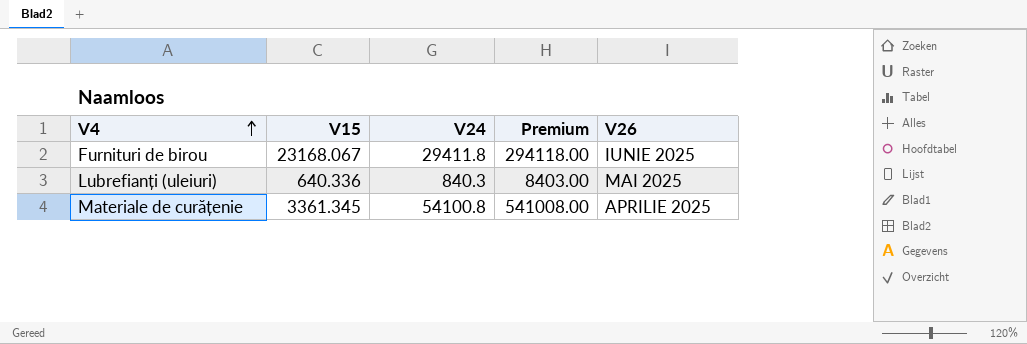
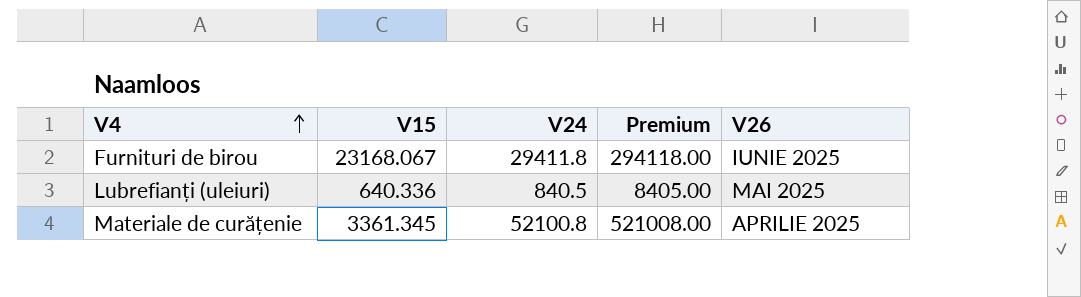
Lubrefianți (uleiuri) | V24: 840.3 -> 840.5
Lubrefianți (uleiuri) | Premium: 8403.00 -> 8405.00
Materiale de curățenie | V24: 54100.8 -> 52100.8
Materiale de curățenie | Premium: 541008.00 -> 521008.00

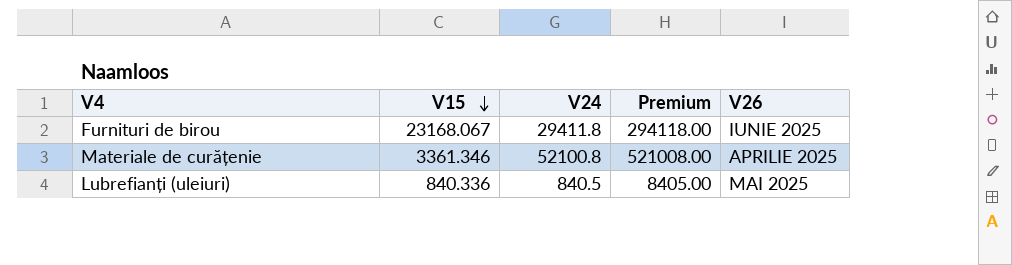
row order: V4 ascending -> V15 descending
Materiale de curățenie | V15: 3361.345 -> 3361.346
Lubrefianți (uleiuri) | V15: 640.336 -> 840.336

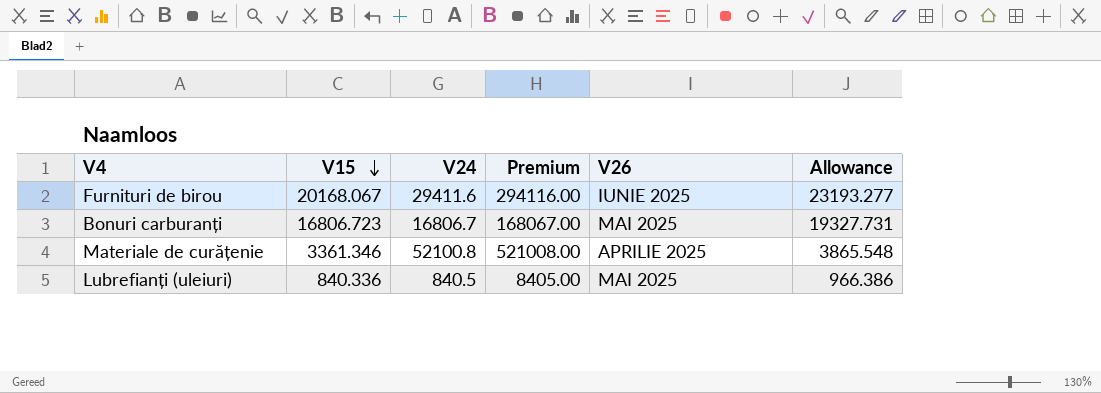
column Allowance | formula: none -> [V15] * 1.15
Furnituri de birou | V15: 23168.067 -> 20168.067
Furnituri de birou | V24: 29411.8 -> 29411.6
Furnituri de birou | Premium: 294118.00 -> 294116.00
row Bonuri carburanți: none -> 16806.723 | 16806.7 | 168067.00 | MAI 2025 | 19327.731

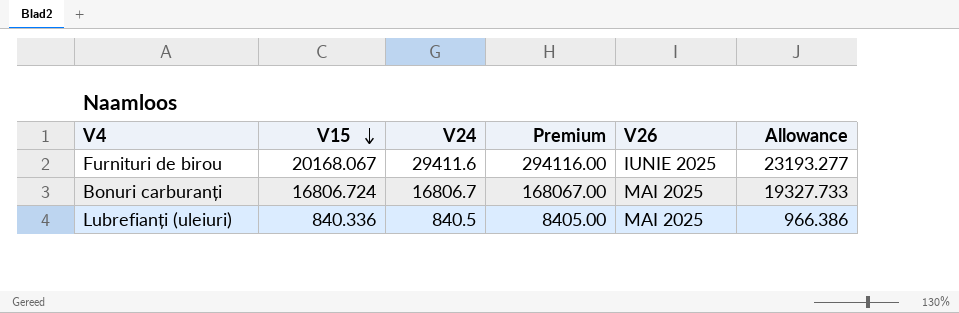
row Materiale de curățenie: 3361.346 | 52100.8 | 521008.00 | APRILIE 2025 | 3865.548 -> none
Bonuri carburanți | V15: 16806.723 -> 16806.724
Bonuri carburanți | Allowance: 19327.731 -> 19327.733

